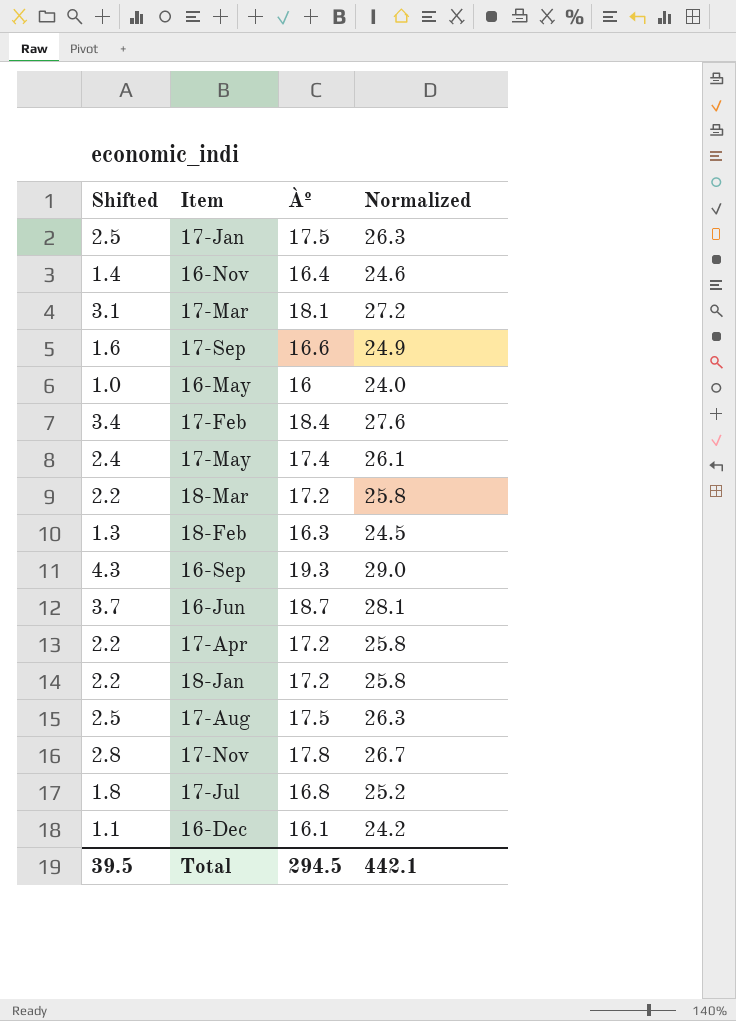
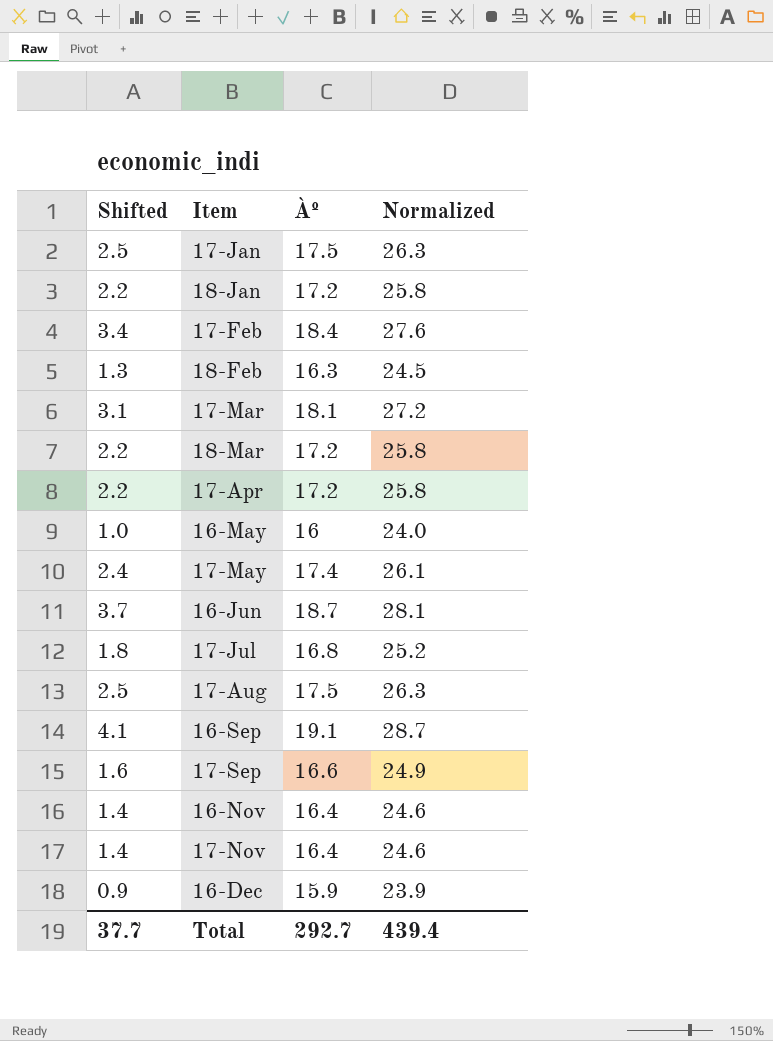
row order: none -> Item ascending
16-Sep | Shifted: 4.3 -> 4.1
16-Sep | Àº: 19.3 -> 19.1
16-Sep | Normalized: 29.0 -> 28.7
17-Nov | Shifted: 2.8 -> 1.4
17-Nov | Àº: 17.8 -> 16.4
17-Nov | Normalized: 26.7 -> 24.6
16-Dec | Shifted: 1.1 -> 0.9
16-Dec | Àº: 16.1 -> 15.9
16-Dec | Normalized: 24.2 -> 23.9
Total | Shifted: 39.5 -> 37.7
Total | Àº: 294.5 -> 292.7
Total | Normalized: 442.1 -> 439.4

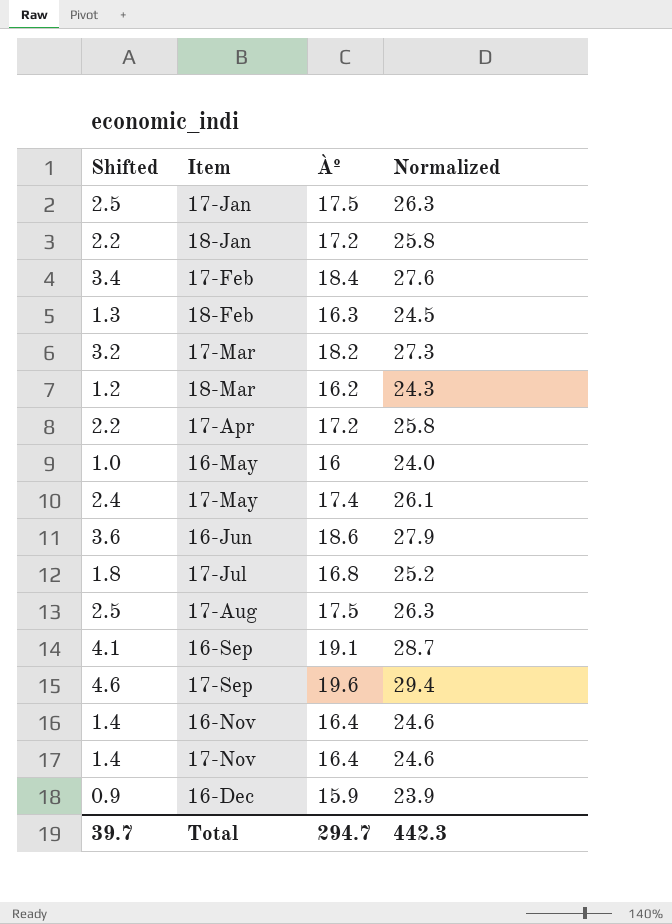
17-Mar | Shifted: 3.1 -> 3.2
17-Mar | Àº: 18.1 -> 18.2
17-Mar | Normalized: 27.2 -> 27.3
18-Mar | Shifted: 2.2 -> 1.2
18-Mar | Àº: 17.2 -> 16.2
18-Mar | Normalized: 25.8 -> 24.3
16-Jun | Shifted: 3.7 -> 3.6
16-Jun | Àº: 18.7 -> 18.6
16-Jun | Normalized: 28.1 -> 27.9
17-Sep | Shifted: 1.6 -> 4.6
17-Sep | Àº: 16.6 -> 19.6
17-Sep | Normalized: 24.9 -> 29.4
Total | Shifted: 37.7 -> 39.7
Total | Àº: 292.7 -> 294.7
Total | Normalized: 439.4 -> 442.3

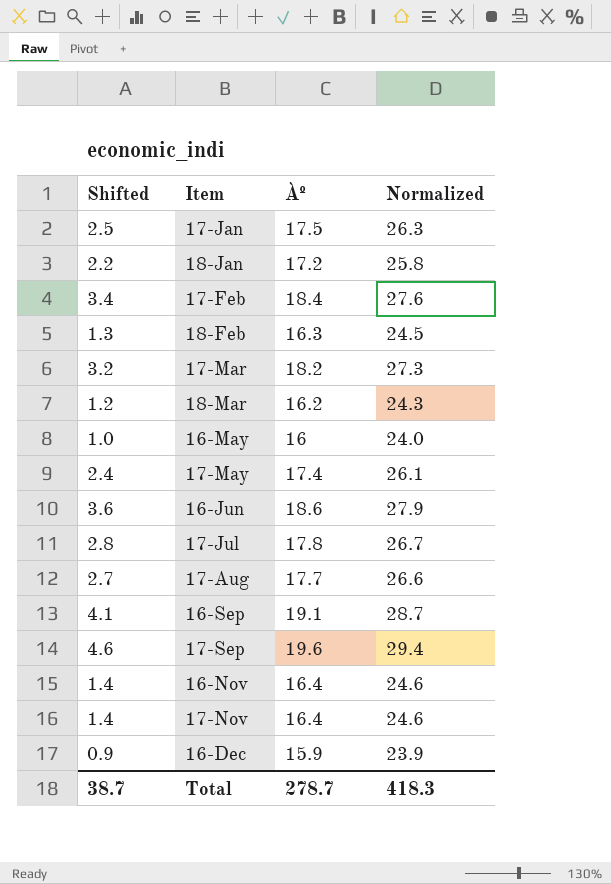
row 17-Apr: 2.2 | 17.2 | 25.8 -> none
17-Jul | Shifted: 1.8 -> 2.8
17-Jul | Àº: 16.8 -> 17.8
17-Jul | Normalized: 25.2 -> 26.7
17-Aug | Shifted: 2.5 -> 2.7
17-Aug | Àº: 17.5 -> 17.7
17-Aug | Normalized: 26.3 -> 26.6
Total | Shifted: 39.7 -> 38.7
Total | Àº: 294.7 -> 278.7
Total | Normalized: 442.3 -> 418.3

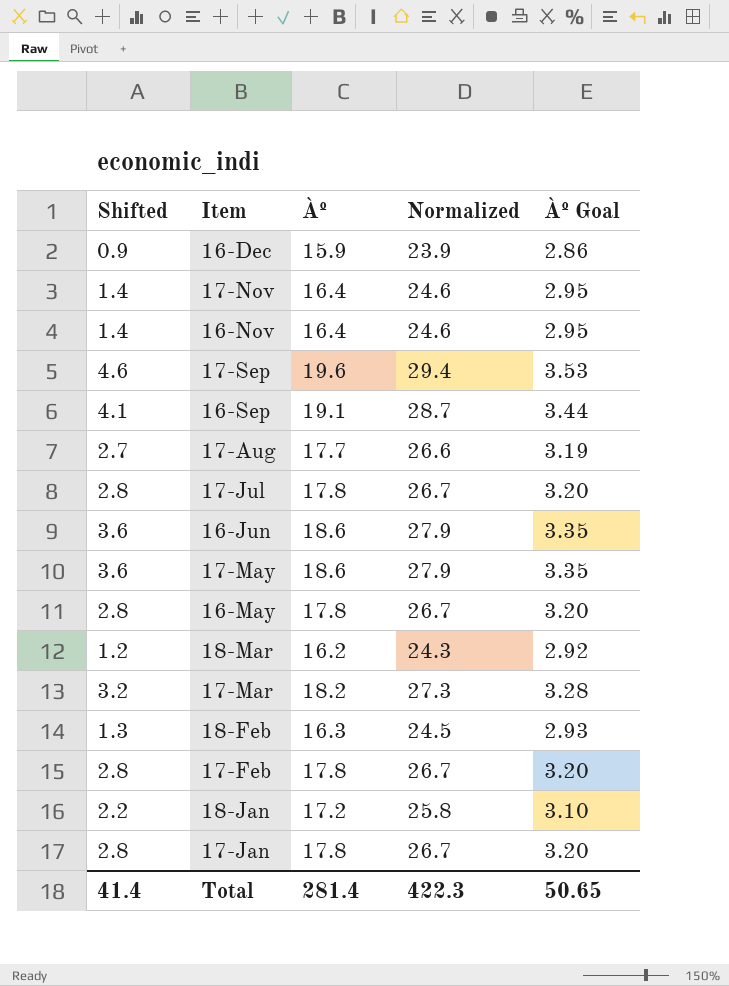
row order: Item ascending -> Item descending
column Àº Goal | formula: none -> [Àº] * 0.18
17-May | Shifted: 2.4 -> 3.6
17-May | Àº: 17.4 -> 18.6
17-May | Normalized: 26.1 -> 27.9
16-May | Shifted: 1.0 -> 2.8
16-May | Àº: 16 -> 17.8
16-May | Normalized: 24.0 -> 26.7
17-Feb | Shifted: 3.4 -> 2.8
17-Feb | Àº: 18.4 -> 17.8
17-Feb | Normalized: 27.6 -> 26.7
17-Jan | Shifted: 2.5 -> 2.8
17-Jan | Àº: 17.5 -> 17.8
17-Jan | Normalized: 26.3 -> 26.7
Total | Shifted: 38.7 -> 41.4
Total | Àº: 278.7 -> 281.4
Total | Normalized: 418.3 -> 422.3

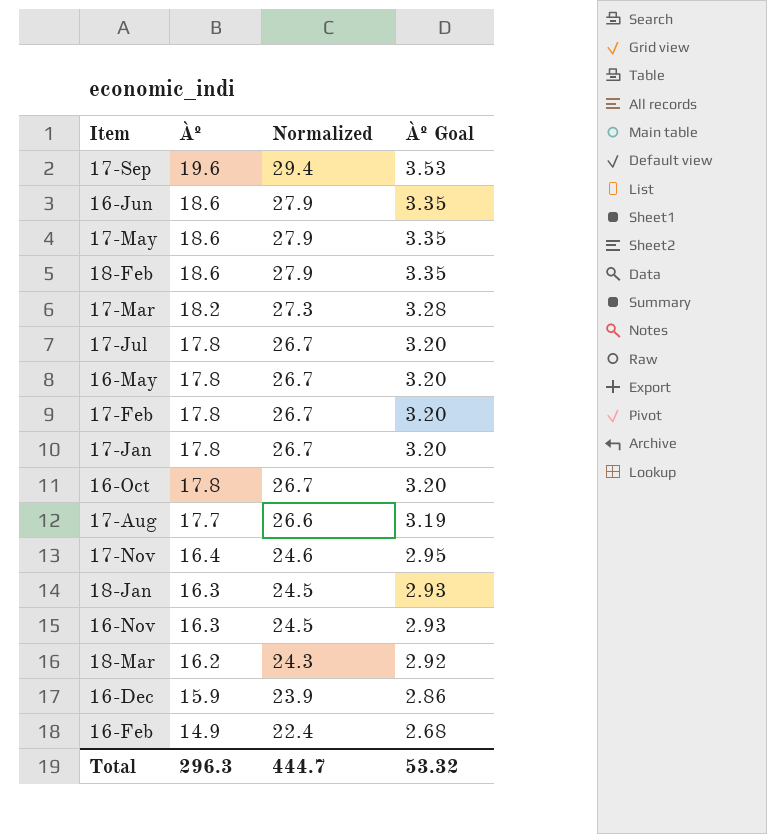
row order: Item descending -> Àº descending
column Shifted | formula: [Àº] - 15 -> none
row 16-Sep: 4.1 | 19.1 | 28.7 | 3.44 -> none
18-Feb | Àº: 16.3 -> 18.6
18-Feb | Normalized: 24.5 -> 27.9
18-Feb | Àº Goal: 2.93 -> 3.35
row 16-Oct: none -> 17.8 | 26.7 | 3.20
18-Jan | Àº: 17.2 -> 16.3
18-Jan | Normalized: 25.8 -> 24.5
18-Jan | Àº Goal: 3.10 -> 2.93
16-Nov | Àº: 16.4 -> 16.3
16-Nov | Normalized: 24.6 -> 24.5
16-Nov | Àº Goal: 2.95 -> 2.93
row 16-Feb: none -> 14.9 | 22.4 | 2.68
Total | Àº: 281.4 -> 296.3
Total | Normalized: 422.3 -> 444.7
Total | Àº Goal: 50.65 -> 53.32

